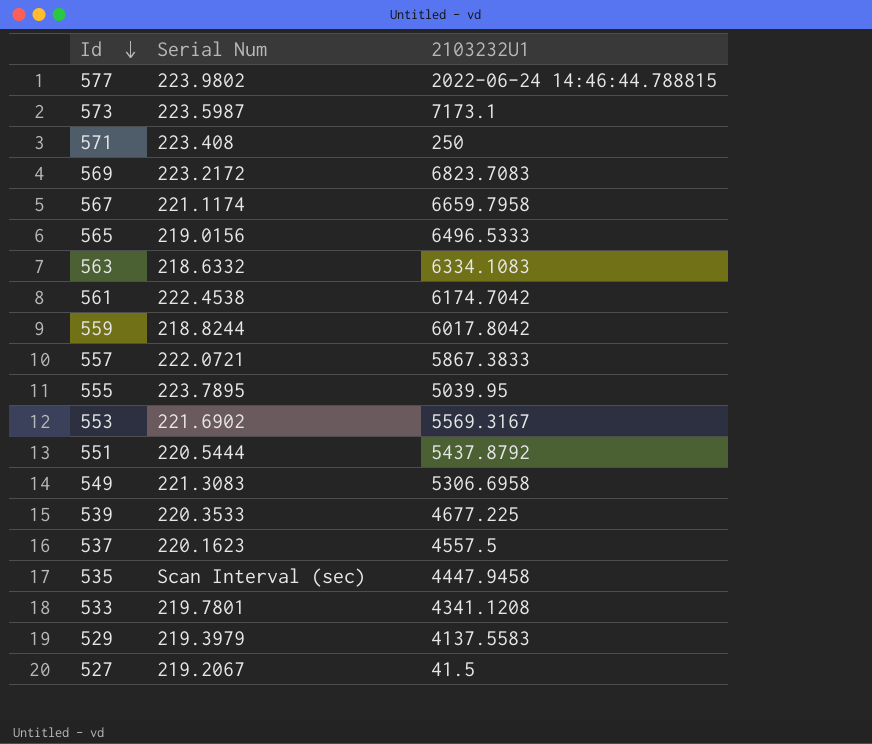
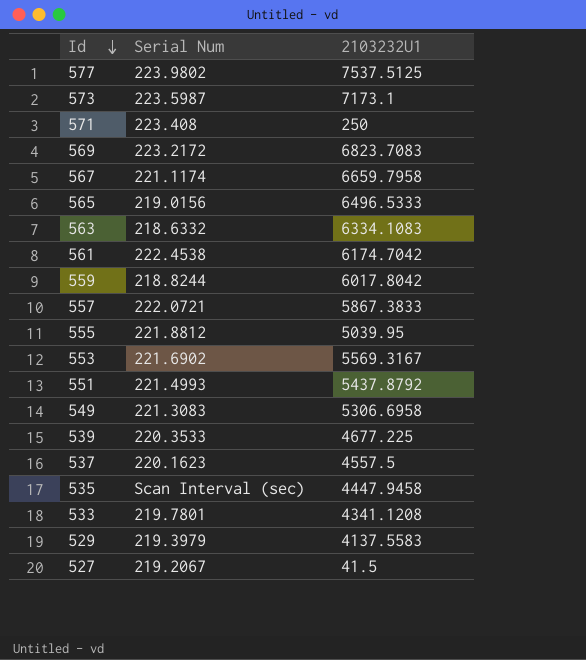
577 | 2103232U1: 2022-06-24 14:46:44.788815 -> 7537.5125
555 | Serial Num: 223.7895 -> 221.8812
551 | Serial Num: 220.5444 -> 221.4993

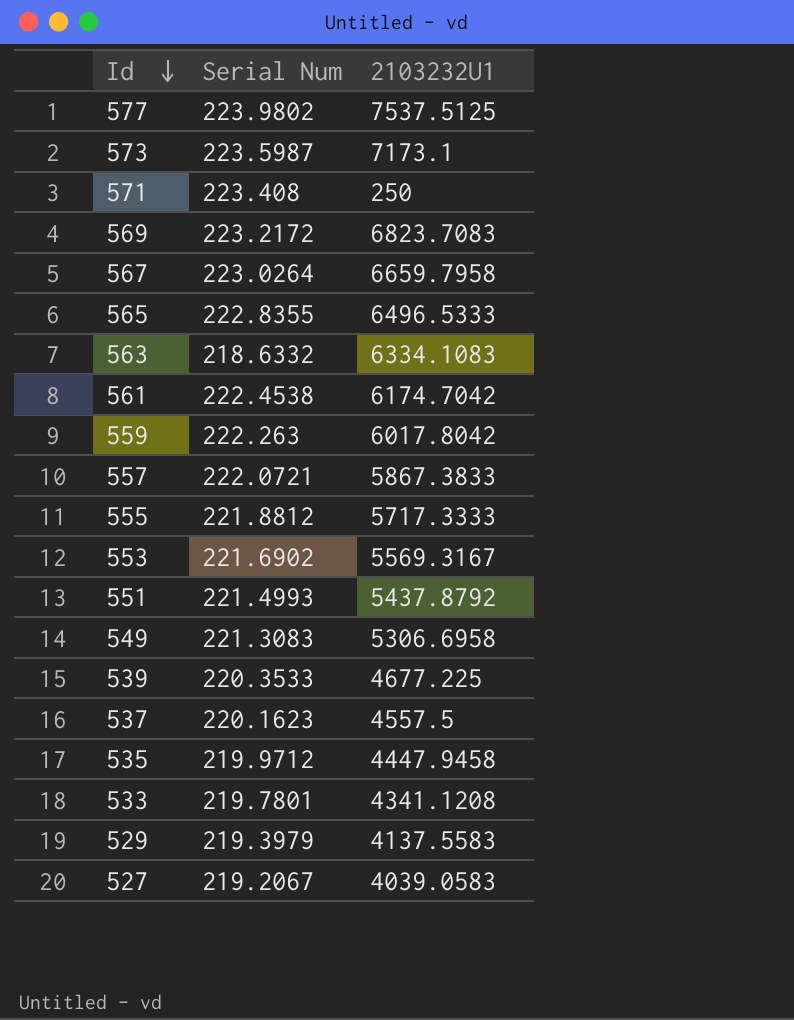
567 | Serial Num: 221.1174 -> 223.0264
565 | Serial Num: 219.0156 -> 222.8355
559 | Serial Num: 218.8244 -> 222.263
555 | 2103232U1: 5039.95 -> 5717.3333
535 | Serial Num: Scan Interval (sec) -> 219.9712
527 | 2103232U1: 41.5 -> 4039.0583

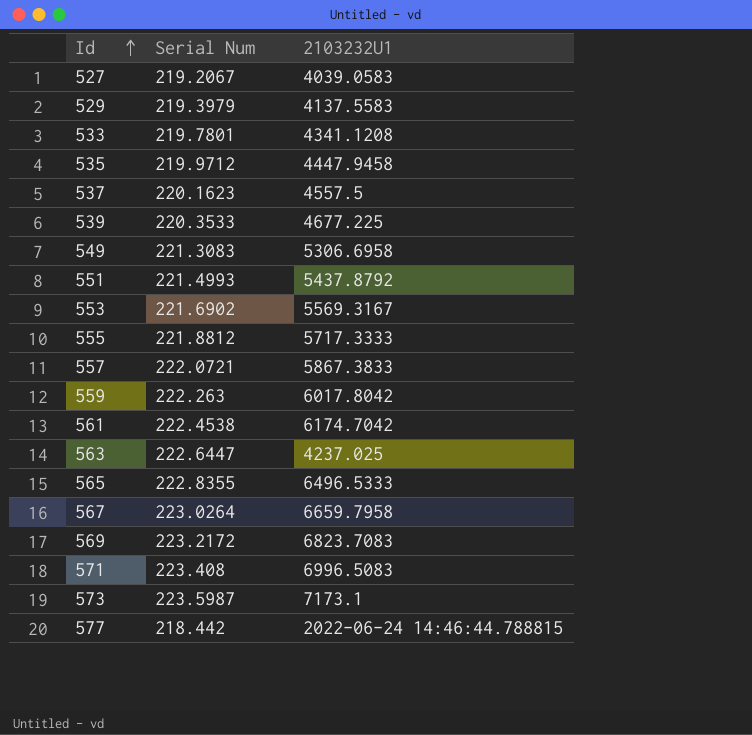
row order: Id descending -> Id ascending
563 | Serial Num: 218.6332 -> 222.6447
563 | 2103232U1: 6334.1083 -> 4237.025
571 | 2103232U1: 250 -> 6996.5083
577 | Serial Num: 223.9802 -> 218.442
577 | 2103232U1: 7537.5125 -> 2022-06-24 14:46:44.788815

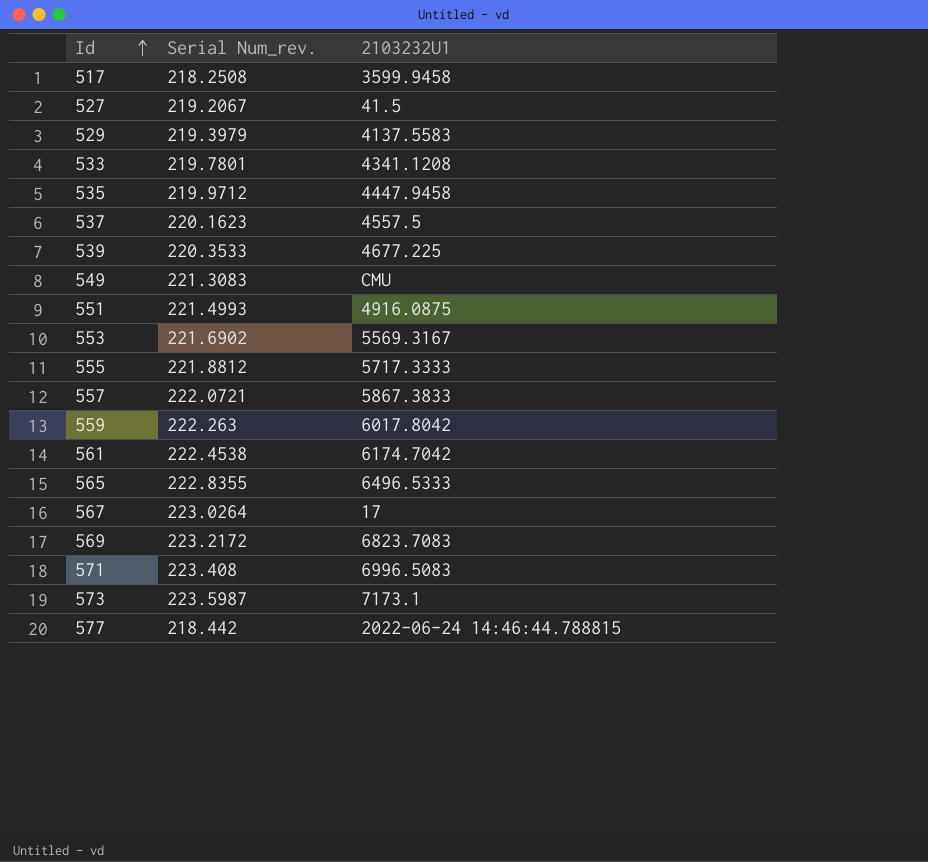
column name: Serial Num -> Serial Num_rev.
row 563: 222.6447 | 4237.025 -> none
row 517: none -> 218.2508 | 3599.9458
527 | 2103232U1: 4039.0583 -> 41.5
549 | 2103232U1: 5306.6958 -> CMU
551 | 2103232U1: 5437.8792 -> 4916.0875
567 | 2103232U1: 6659.7958 -> 17

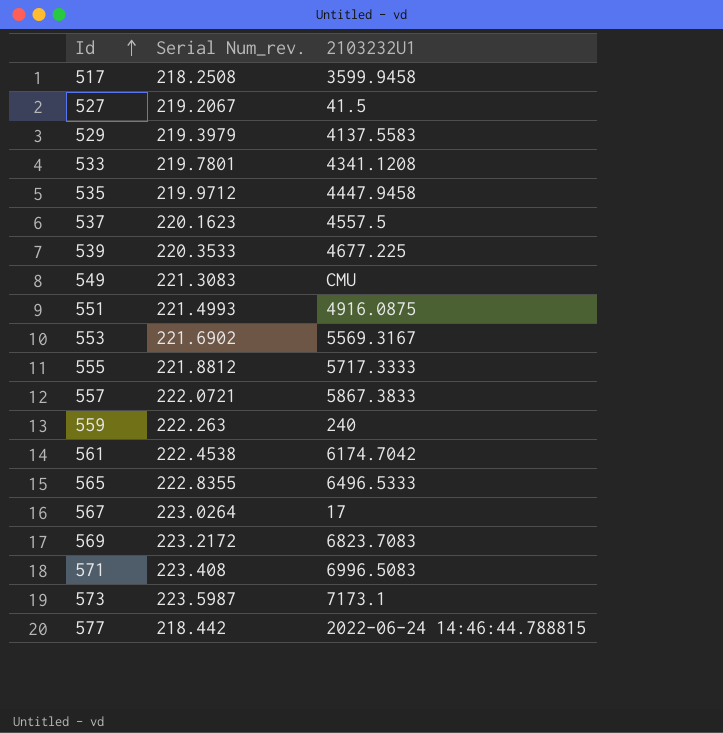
559 | 2103232U1: 6017.8042 -> 240

